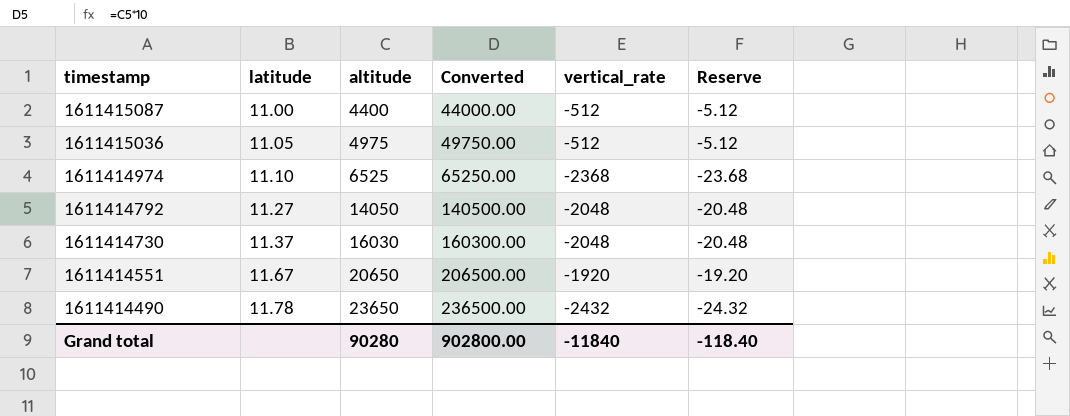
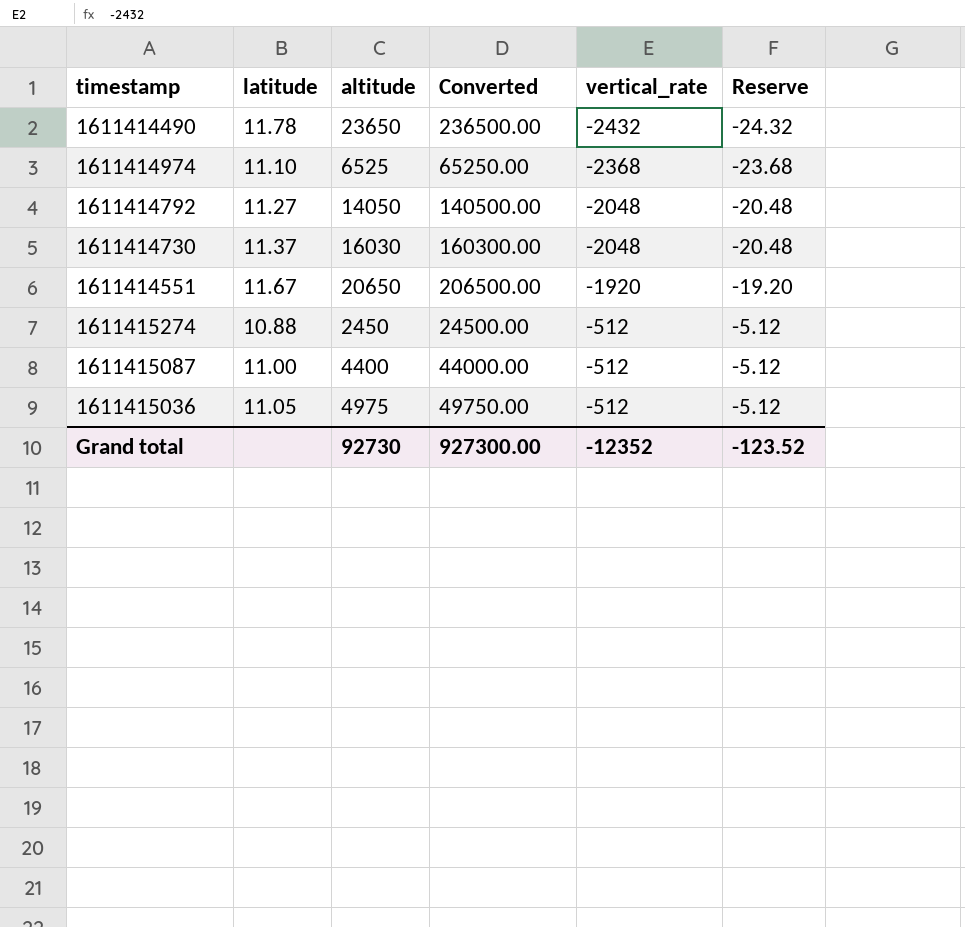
row order: timestamp descending -> vertical_rate ascending
row 1611415274: none -> 10.88 | 2450 | 24500.00 | -512 | -5.12
Grand total | altitude: 90280 -> 92730
Grand total | Converted: 902800.00 -> 927300.00
Grand total | vertical_rate: -11840 -> -12352
Grand total | Reserve: -118.40 -> -123.52

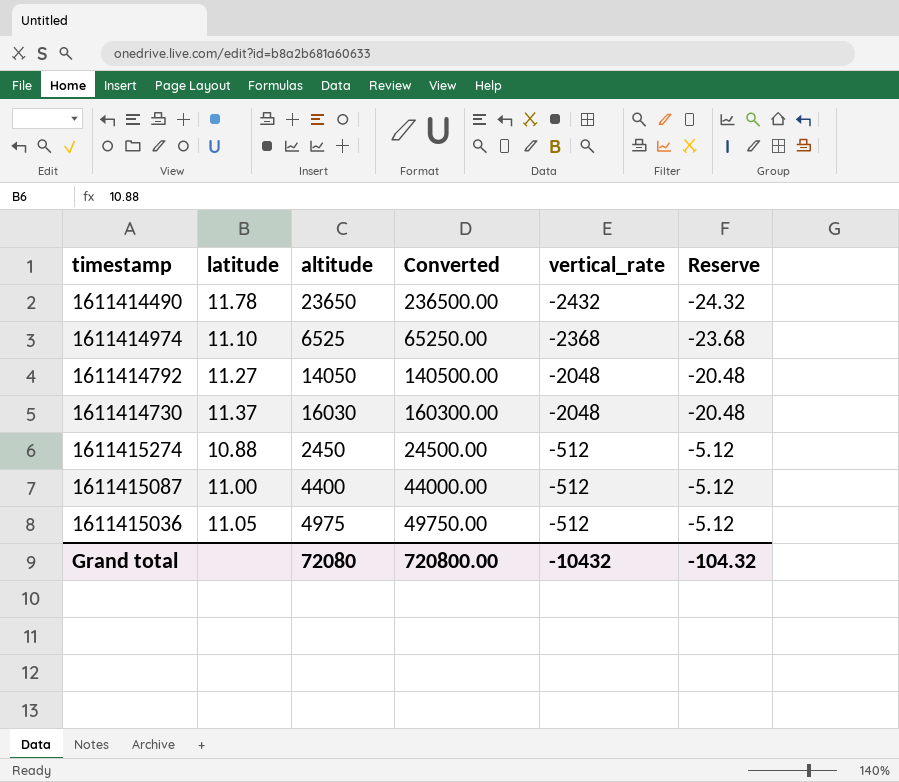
row 1611414551: 11.67 | 20650 | 206500.00 | -1920 | -19.20 -> none
Grand total | altitude: 92730 -> 72080
Grand total | Converted: 927300.00 -> 720800.00
Grand total | vertical_rate: -12352 -> -10432
Grand total | Reserve: -123.52 -> -104.32

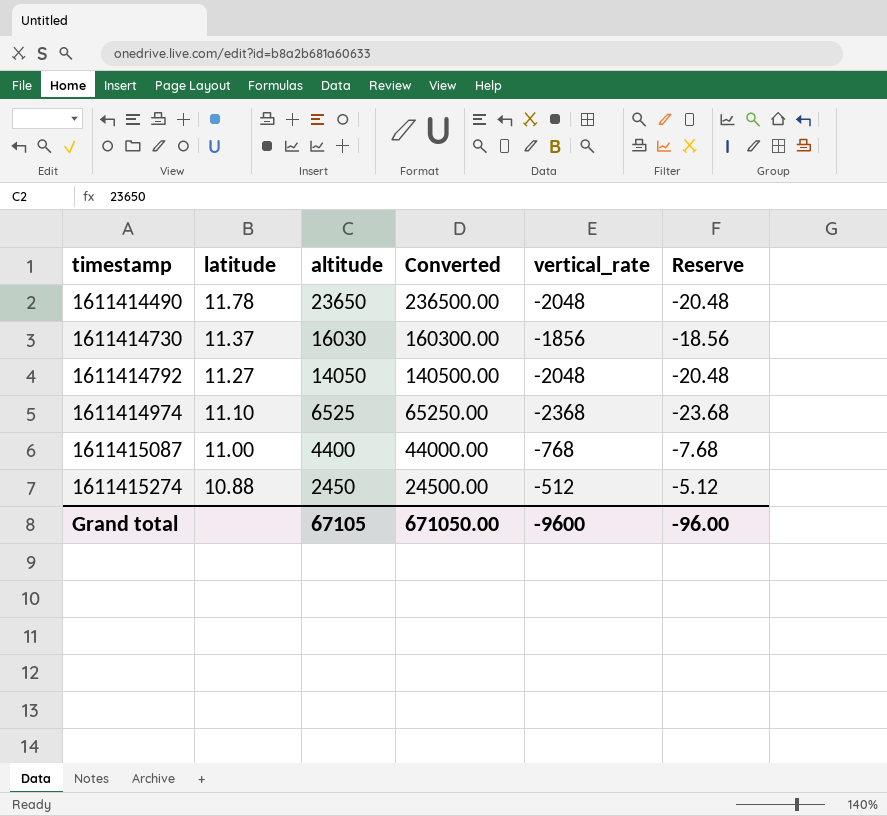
row order: vertical_rate ascending -> timestamp ascending
row 1611415036: 11.05 | 4975 | 49750.00 | -512 | -5.12 -> none
1611414490 | vertical_rate: -2432 -> -2048
1611414490 | Reserve: -24.32 -> -20.48
1611414730 | vertical_rate: -2048 -> -1856
1611414730 | Reserve: -20.48 -> -18.56
1611415087 | vertical_rate: -512 -> -768
1611415087 | Reserve: -5.12 -> -7.68
Grand total | altitude: 72080 -> 67105
Grand total | Converted: 720800.00 -> 671050.00
Grand total | vertical_rate: -10432 -> -9600
Grand total | Reserve: -104.32 -> -96.00

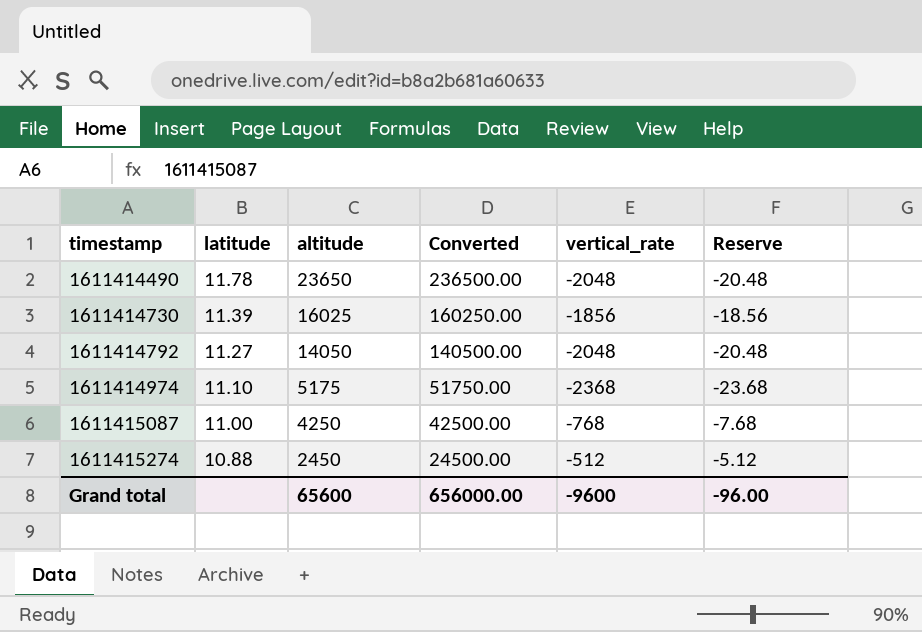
1611414730 | latitude: 11.37 -> 11.39
1611414730 | altitude: 16030 -> 16025
1611414730 | Converted: 160300.00 -> 160250.00
1611414974 | altitude: 6525 -> 5175
1611414974 | Converted: 65250.00 -> 51750.00
1611415087 | altitude: 4400 -> 4250
1611415087 | Converted: 44000.00 -> 42500.00
Grand total | altitude: 67105 -> 65600
Grand total | Converted: 671050.00 -> 656000.00

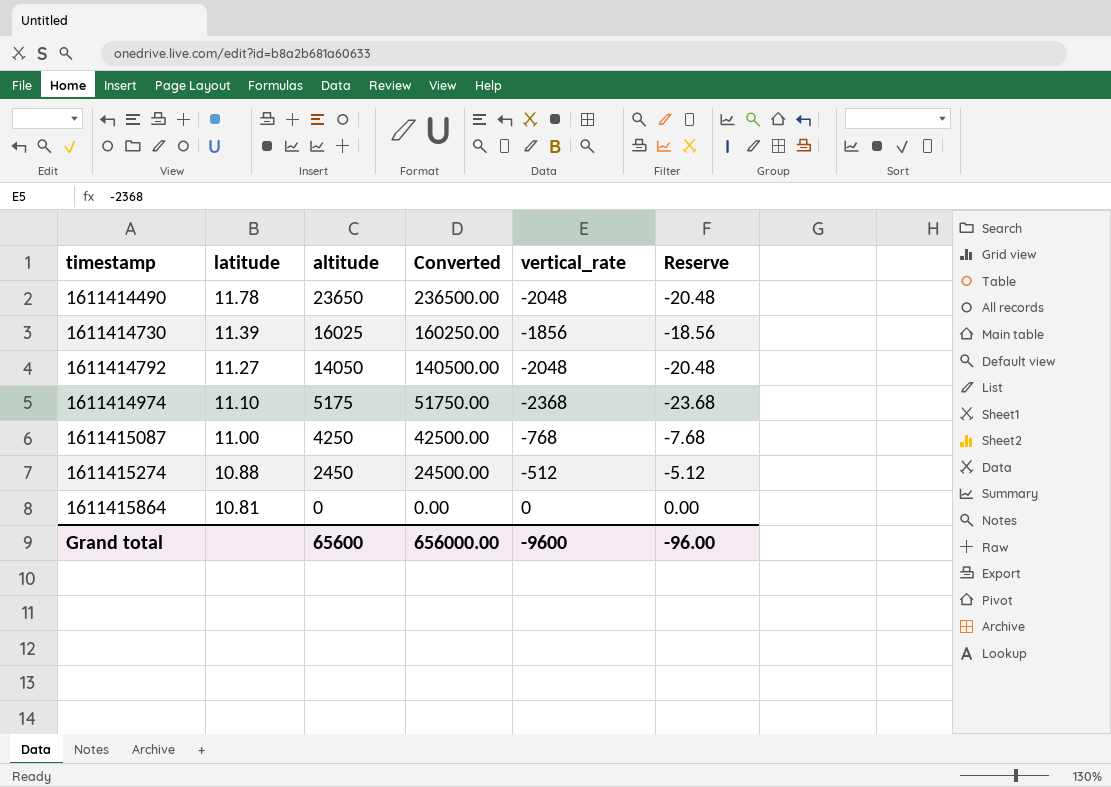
row 1611415864: none -> 10.81 | 0 | 0.00 | 0 | 0.00

